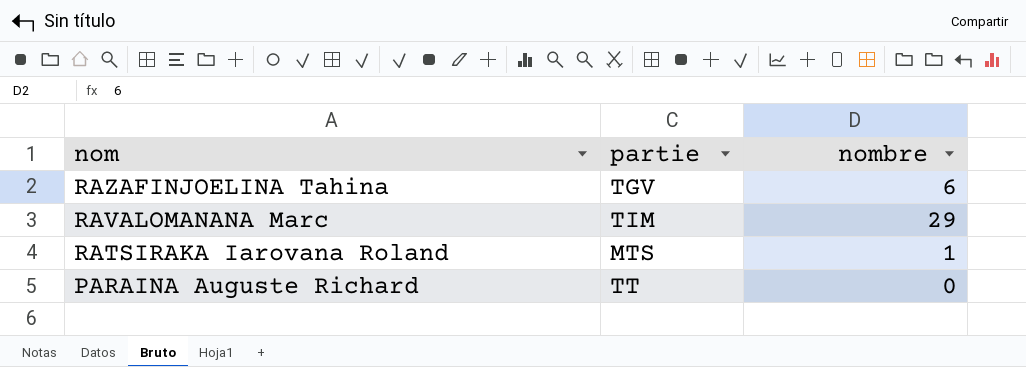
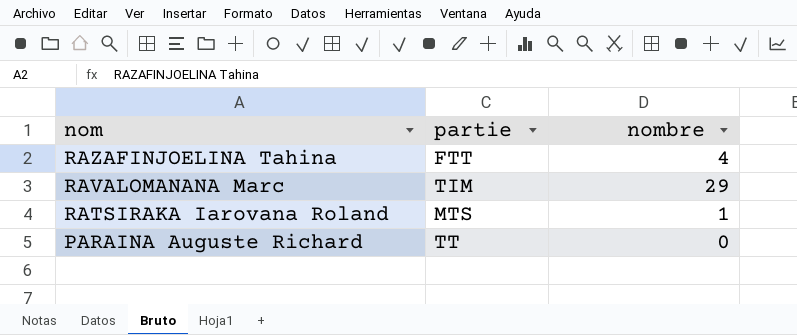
RAZAFINJOELINA Tahina | partie: TGV -> FTT
RAZAFINJOELINA Tahina | nombre: 6 -> 4

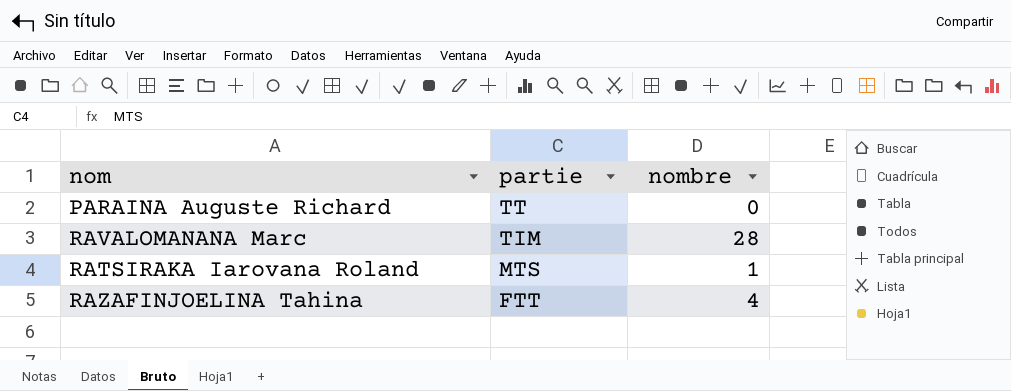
row order: nom descending -> partie descending
RAVALOMANANA Marc | nombre: 29 -> 28

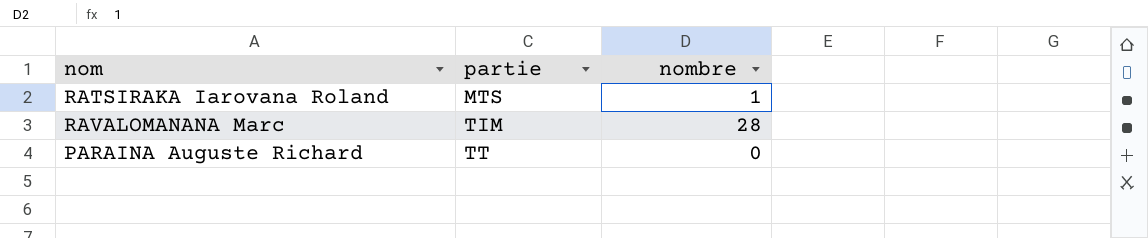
row order: partie descending -> partie ascending
row RAZAFINJOELINA Tahina: FTT | 4 -> none

